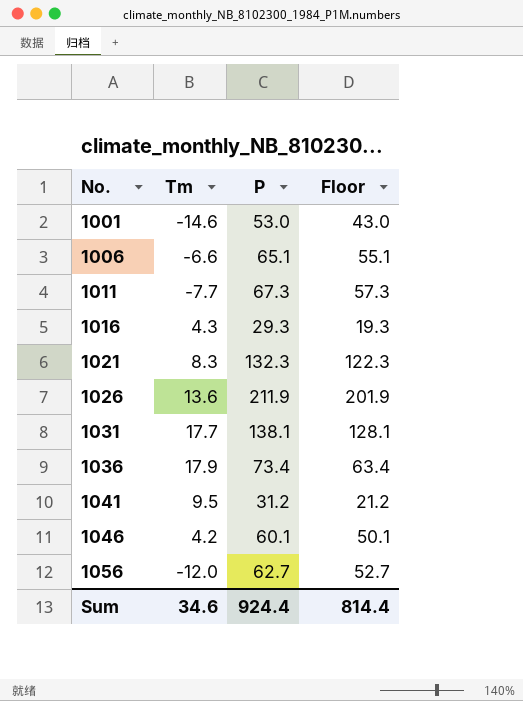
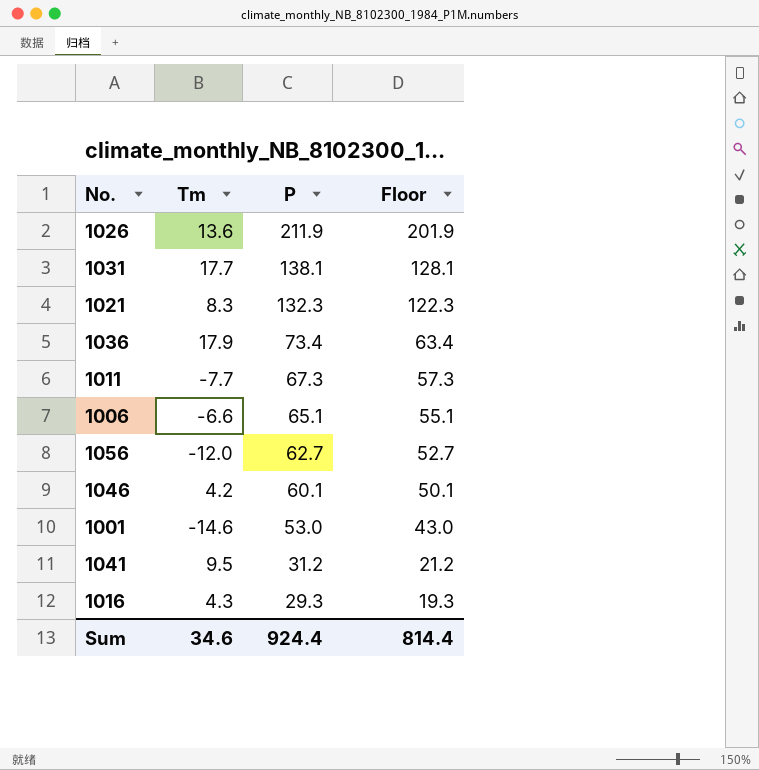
row order: No. ascending -> P descending

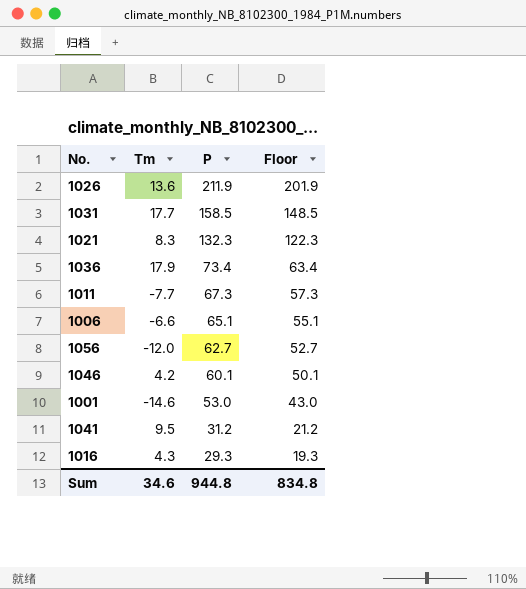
1031 | P: 138.1 -> 158.5
1031 | Floor: 128.1 -> 148.5
Sum | P: 924.4 -> 944.8
Sum | Floor: 814.4 -> 834.8

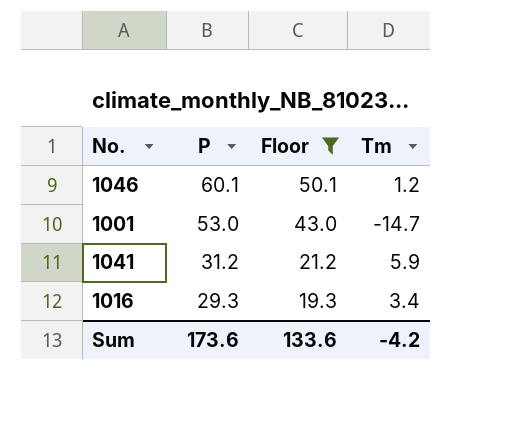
filter: none -> Floor <= 50.1
column Tm | position: 2 -> 4
1046 | Tm: 4.2 -> 1.2
1001 | Tm: -14.6 -> -14.7
1041 | Tm: 9.5 -> 5.9
1016 | Tm: 4.3 -> 3.4
Sum | P: 944.8 -> 173.6
Sum | Floor: 834.8 -> 133.6
Sum | Tm: 34.6 -> -4.2

